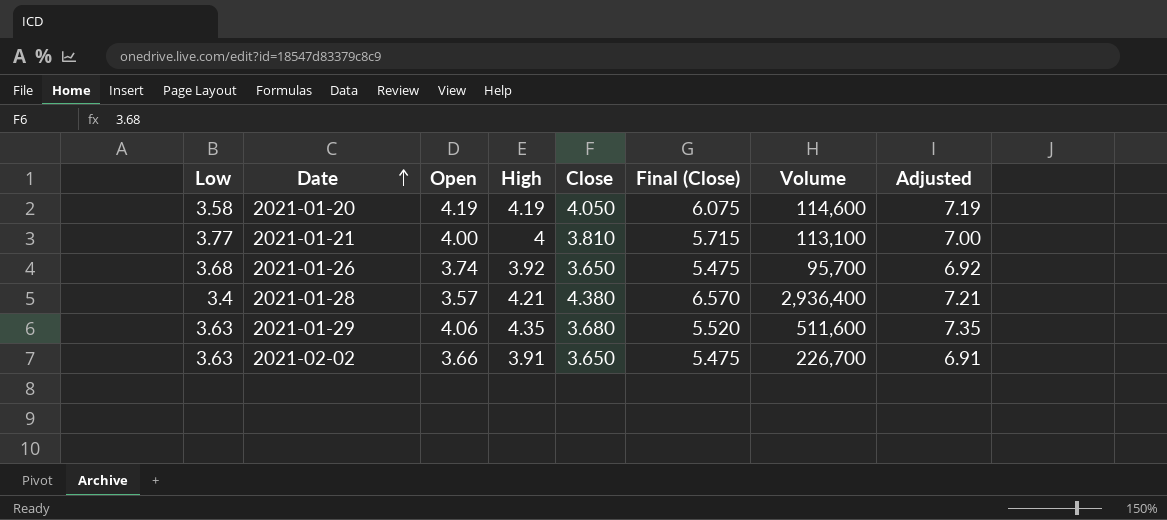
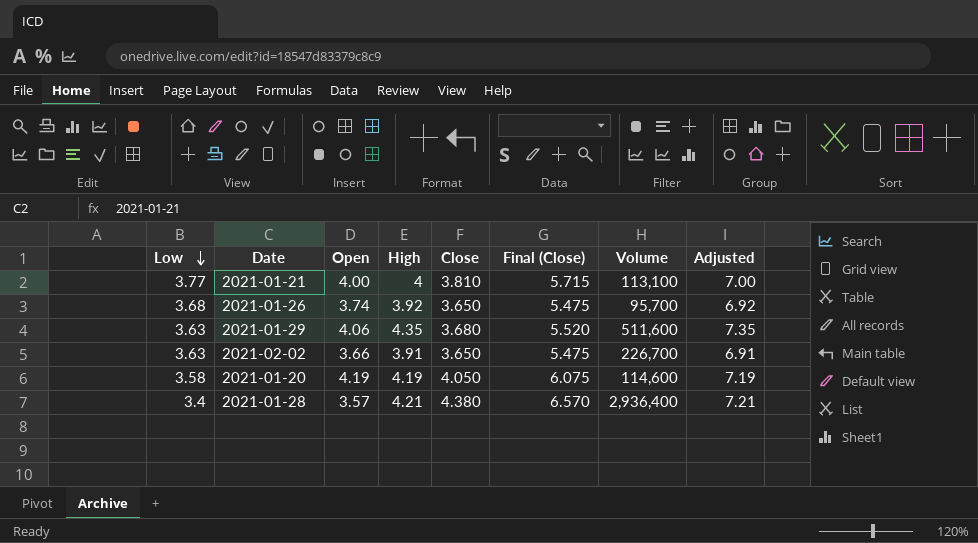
row order: Date ascending -> Low descending

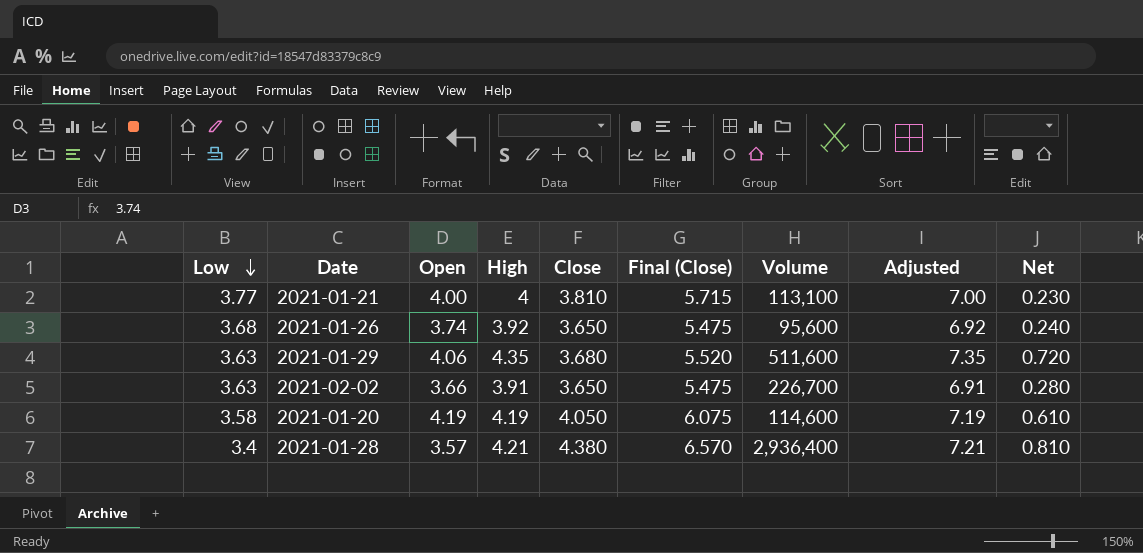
column Net | formula: none -> [High] - [Low]
2021-01-26 | Volume: 95,700 -> 95,600

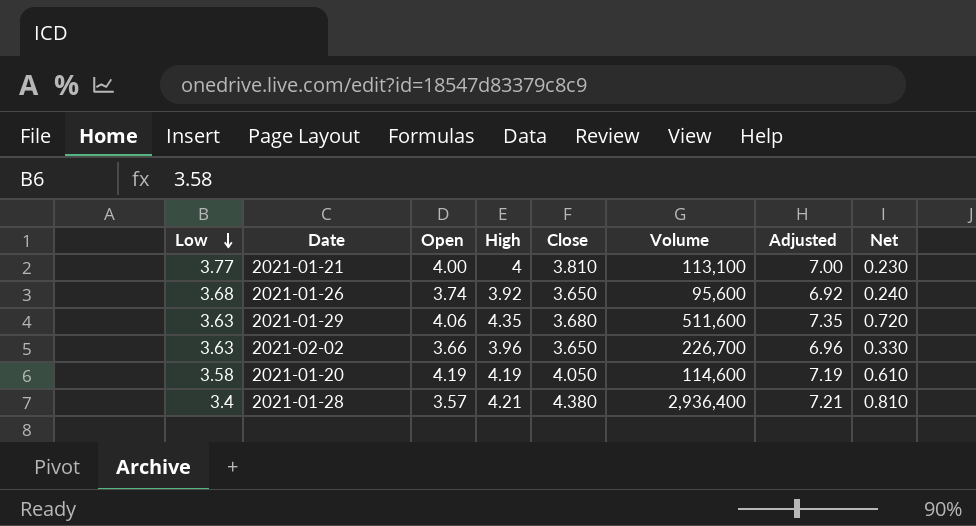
column Final (Close) | formula: [Close] * 1.5 -> none
2021-02-02 | High: 3.91 -> 3.96
2021-02-02 | Adjusted: 6.91 -> 6.96
2021-02-02 | Net: 0.280 -> 0.330

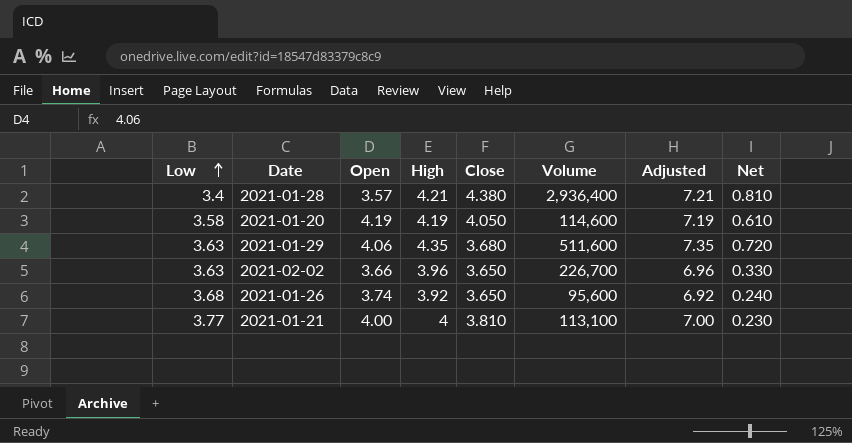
row order: Low descending -> Low ascending

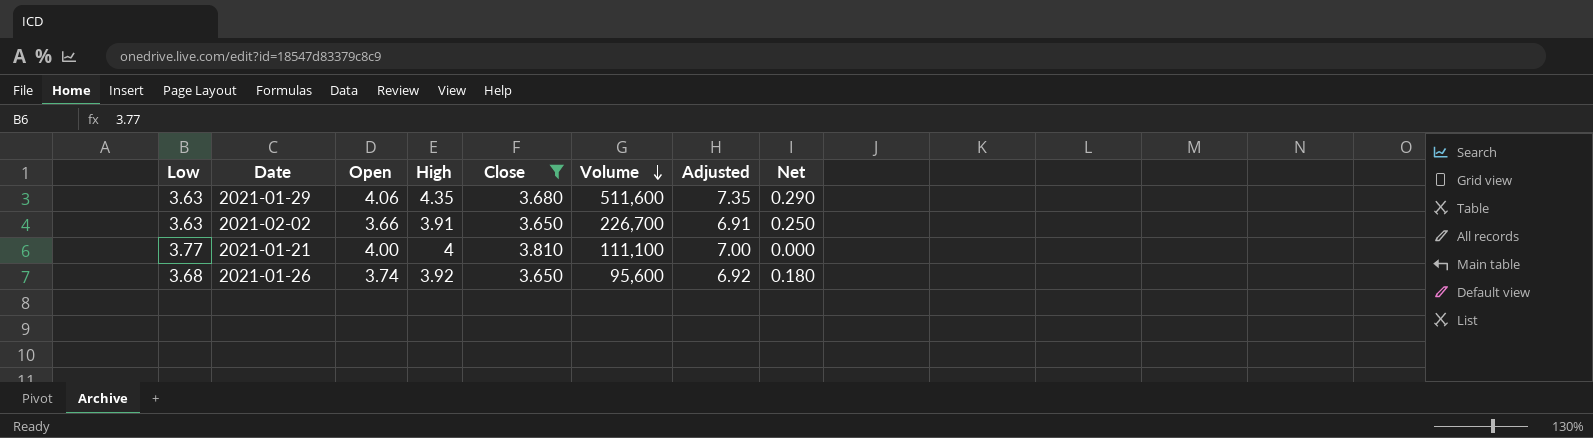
filter: none -> Close <= 3.810
row order: Low ascending -> Volume descending
column Net | formula: [High] - [Low] -> [High] - [Open]
2021-02-02 | High: 3.96 -> 3.91
2021-02-02 | Adjusted: 6.96 -> 6.91
2021-01-21 | Volume: 113,100 -> 111,100

